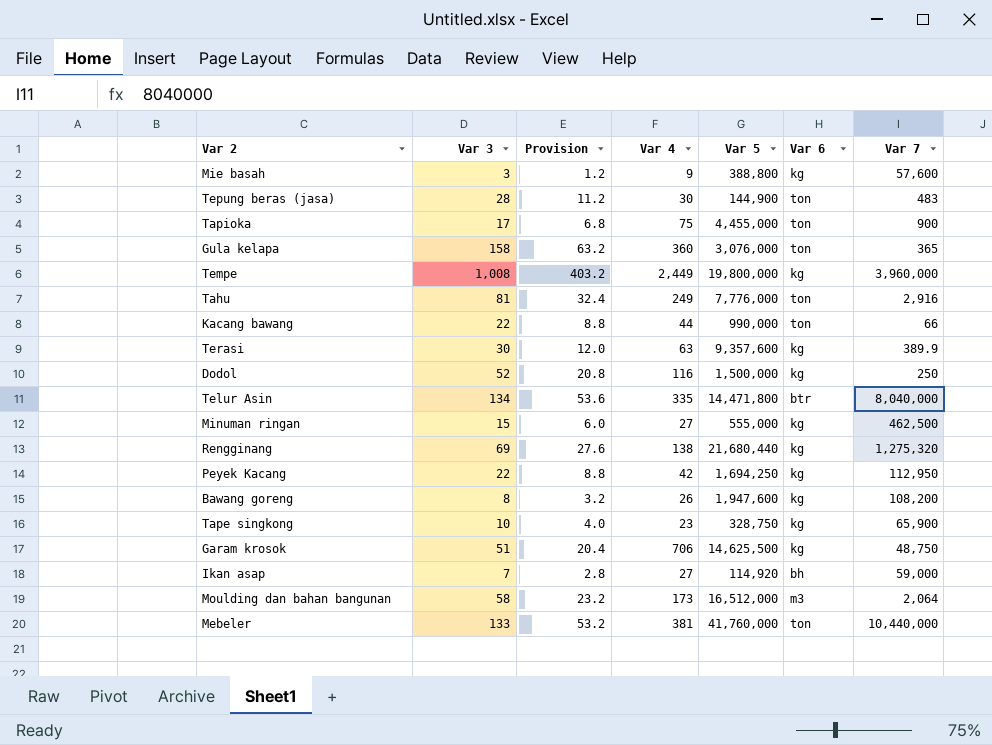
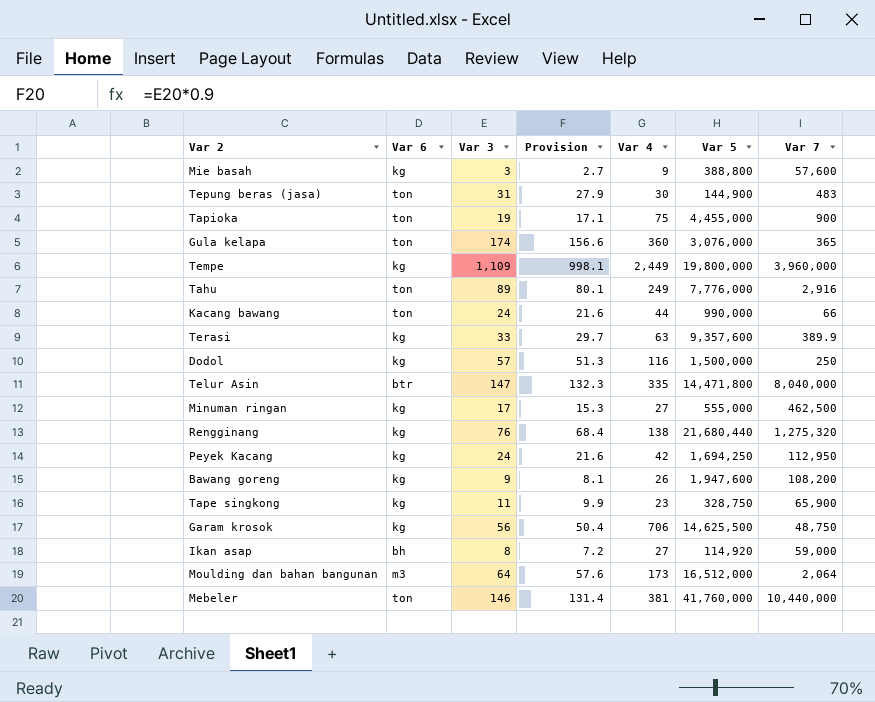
column Var 6 | position: 6 -> 2
column Provision | formula: [Var 3] * 0.4 -> [Var 3] * 0.9
Tepung beras (jasa) | Var 3: 28 -> 31
Tapioka | Var 3: 17 -> 19
Gula kelapa | Var 3: 158 -> 174
Tempe | Var 3: 1,008 -> 1,109
Tahu | Var 3: 81 -> 89
Kacang bawang | Var 3: 22 -> 24
Terasi | Var 3: 30 -> 33
Dodol | Var 3: 52 -> 57
Telur Asin | Var 3: 134 -> 147
Minuman ringan | Var 3: 15 -> 17
Rengginang | Var 3: 69 -> 76
Peyek Kacang | Var 3: 22 -> 24
Bawang goreng | Var 3: 8 -> 9
Tape singkong | Var 3: 10 -> 11
Garam krosok | Var 3: 51 -> 56
Ikan asap | Var 3: 7 -> 8
Moulding dan bahan bangunan | Var 3: 58 -> 64
Mebeler | Var 3: 133 -> 146

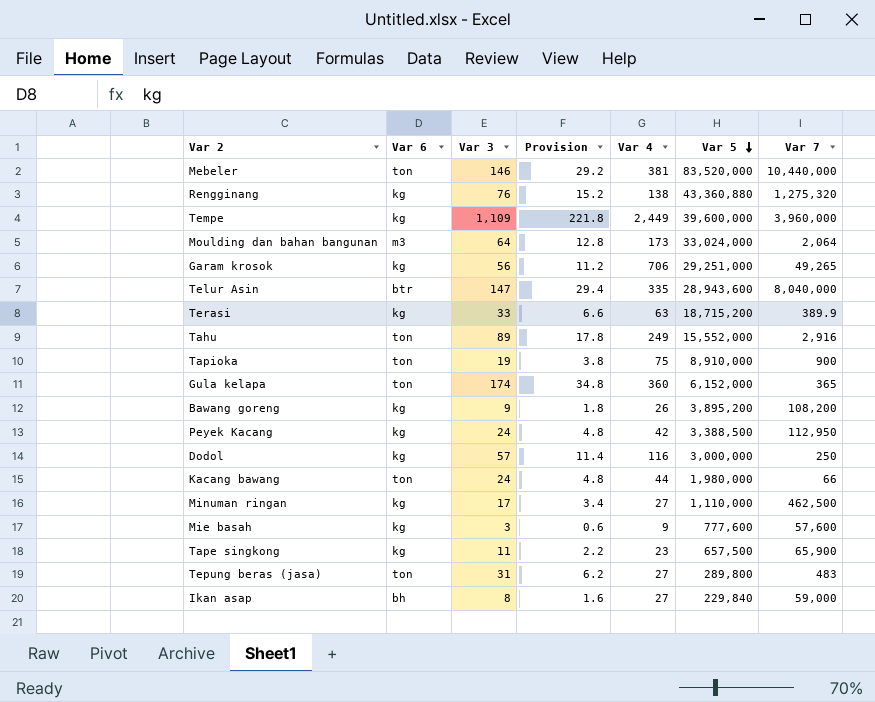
row order: none -> Var 5 descending
column Provision | formula: [Var 3] * 0.9 -> [Var 3] * 0.2
Mebeler | Var 5: 41,760,000 -> 83,520,000
Rengginang | Var 5: 21,680,440 -> 43,360,880
Tempe | Var 5: 19,800,000 -> 39,600,000
Moulding dan bahan bangunan | Var 5: 16,512,000 -> 33,024,000
Garam krosok | Var 5: 14,625,500 -> 29,251,000
Garam krosok | Var 7: 48,750 -> 49,265
Telur Asin | Var 5: 14,471,800 -> 28,943,600
Terasi | Var 5: 9,357,600 -> 18,715,200
Tahu | Var 5: 7,776,000 -> 15,552,000
Tapioka | Var 5: 4,455,000 -> 8,910,000
Gula kelapa | Var 5: 3,076,000 -> 6,152,000
Bawang goreng | Var 5: 1,947,600 -> 3,895,200
Peyek Kacang | Var 5: 1,694,250 -> 3,388,500
Dodol | Var 5: 1,500,000 -> 3,000,000
Kacang bawang | Var 5: 990,000 -> 1,980,000
Minuman ringan | Var 5: 555,000 -> 1,110,000
Mie basah | Var 5: 388,800 -> 777,600
Tape singkong | Var 5: 328,750 -> 657,500
Tepung beras (jasa) | Var 4: 30 -> 27
Tepung beras (jasa) | Var 5: 144,900 -> 289,800
Ikan asap | Var 5: 114,920 -> 229,840

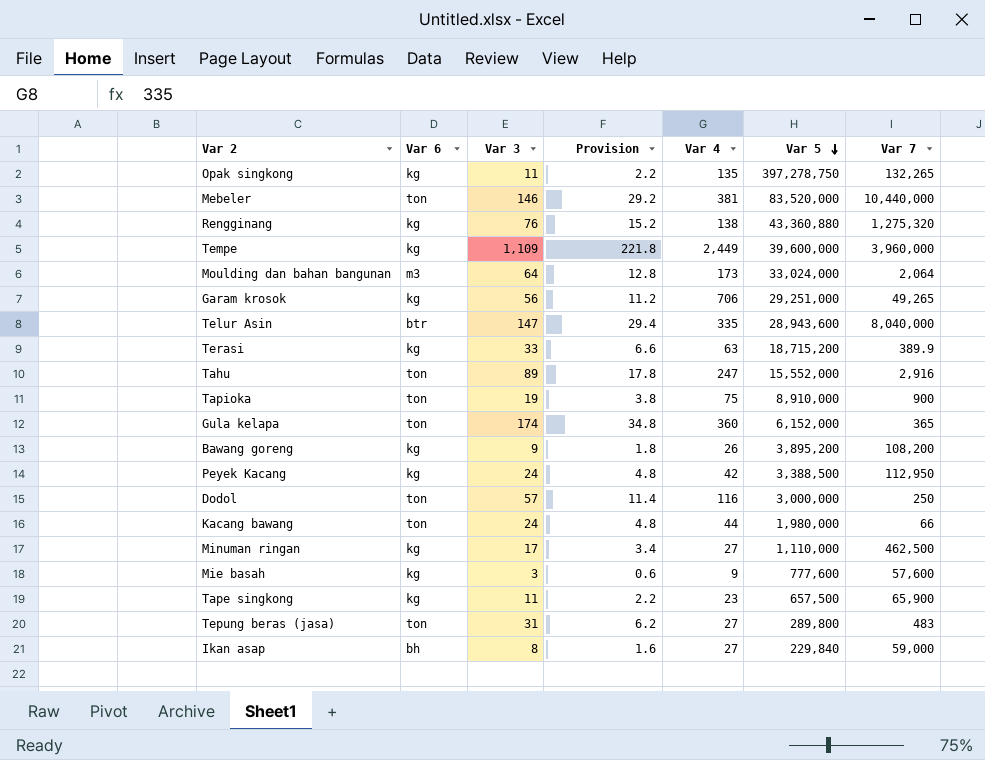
row Opak singkong: none -> kg | 11 | 2.2 | 135 | 397,278,750 | 132,265
Tahu | Var 4: 249 -> 247
Dodol | Var 6: kg -> ton

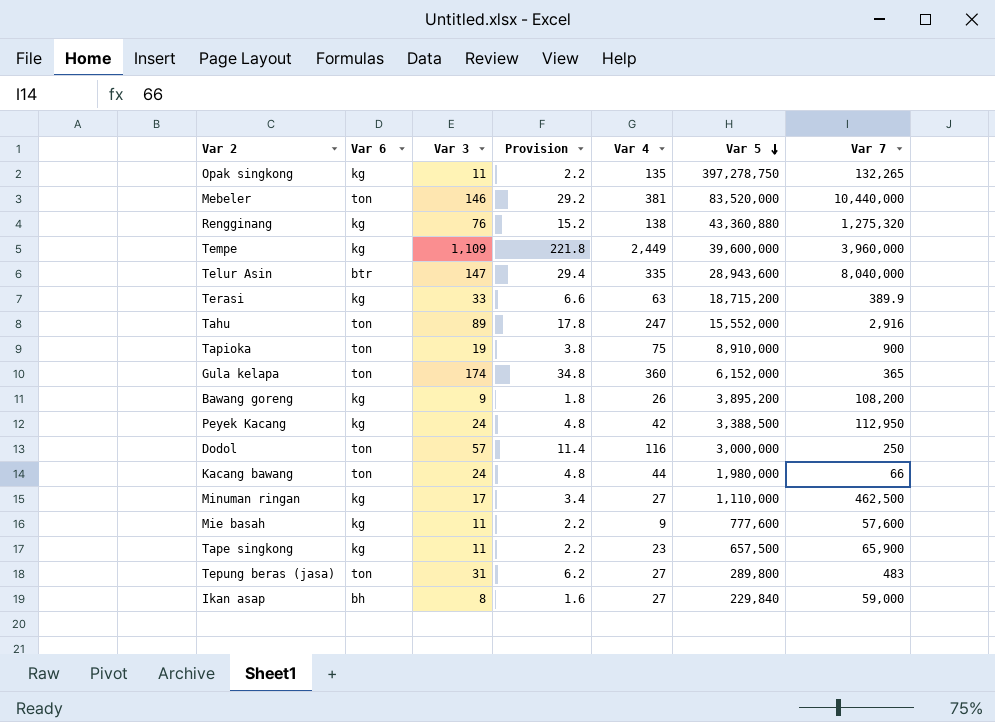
row Moulding dan bahan bangunan: m3 | 64 | 12.8 | 173 | 33,024,000 | 2,064 -> none
row Garam krosok: kg | 56 | 11.2 | 706 | 29,251,000 | 49,265 -> none
Mie basah | Var 3: 3 -> 11
Mie basah | Provision: 0.6 -> 2.2

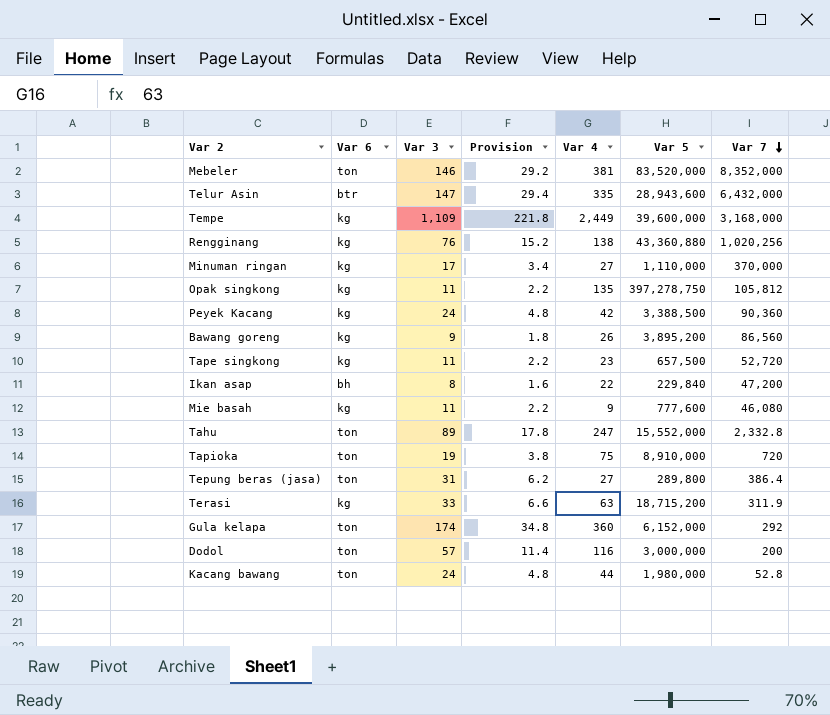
row order: Var 5 descending -> Var 7 descending
Mebeler | Var 7: 10,440,000 -> 8,352,000
Telur Asin | Var 7: 8,040,000 -> 6,432,000
Tempe | Var 7: 3,960,000 -> 3,168,000
Rengginang | Var 7: 1,275,320 -> 1,020,256
Minuman ringan | Var 7: 462,500 -> 370,000
Opak singkong | Var 7: 132,265 -> 105,812
Peyek Kacang | Var 7: 112,950 -> 90,360
Bawang goreng | Var 7: 108,200 -> 86,560
Tape singkong | Var 7: 65,900 -> 52,720
Ikan asap | Var 4: 27 -> 22
Ikan asap | Var 7: 59,000 -> 47,200
Mie basah | Var 7: 57,600 -> 46,080
Tahu | Var 7: 2,916 -> 2,332.8
Tapioka | Var 7: 900 -> 720
Tepung beras (jasa) | Var 7: 483 -> 386.4
Terasi | Var 7: 389.9 -> 311.9
Gula kelapa | Var 7: 365 -> 292
Dodol | Var 7: 250 -> 200
Kacang bawang | Var 7: 66 -> 52.8

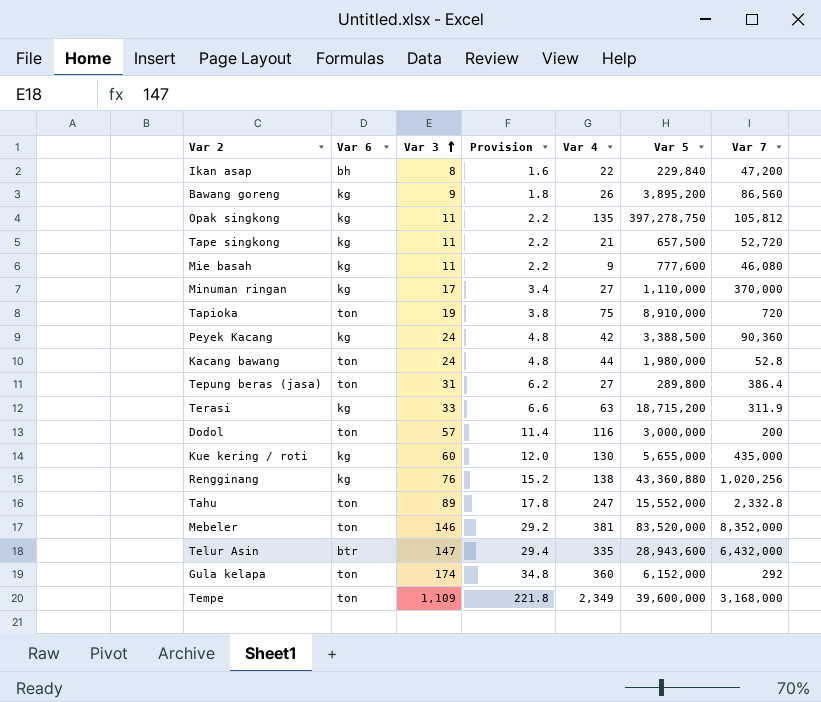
row order: Var 7 descending -> Var 3 ascending
Tape singkong | Var 4: 23 -> 21
row Kue kering / roti: none -> kg | 60 | 12.0 | 130 | 5,655,000 | 435,000
Tempe | Var 6: kg -> ton
Tempe | Var 4: 2,449 -> 2,349

